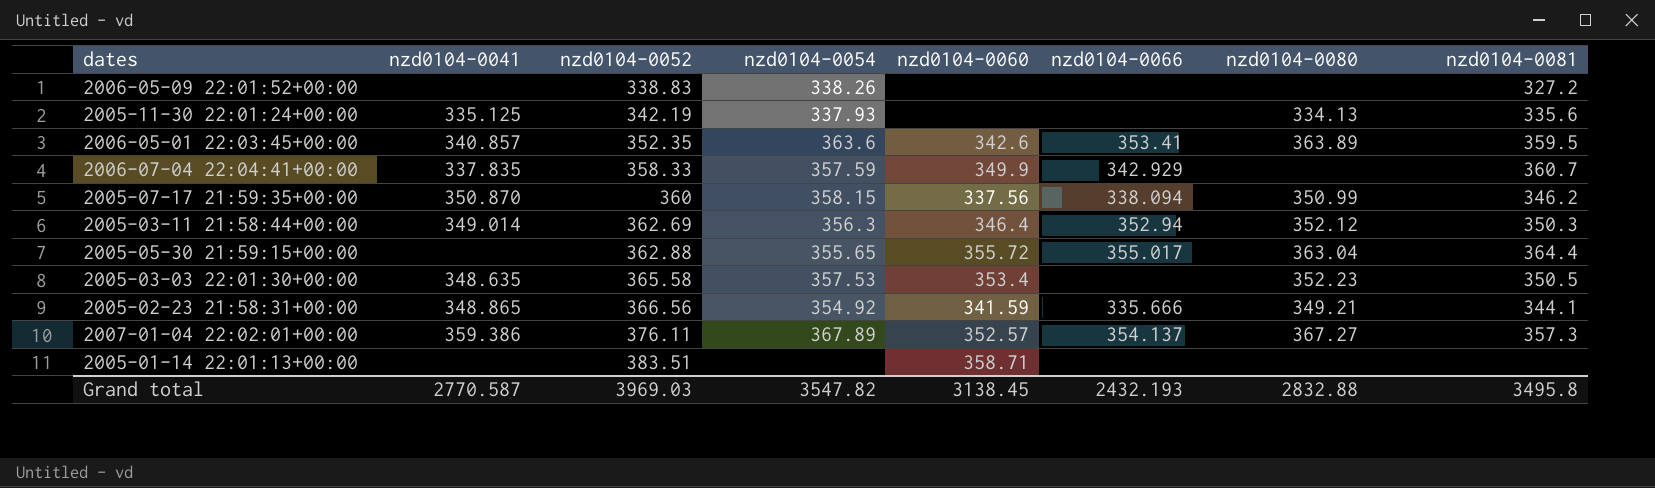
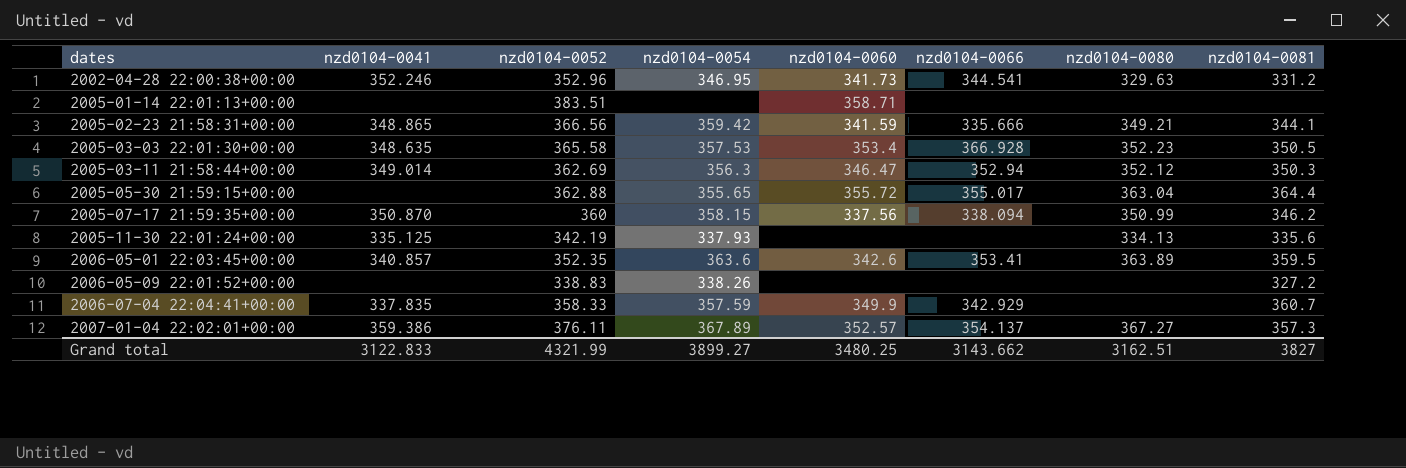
row order: nzd0104-0052 ascending -> dates ascending
row 2002-04-28 22:00:38+00:00: none -> 352.246 | 352.96 | 346.95 | 341.73 | 344.541 | 329.63 | 331.2
2005-02-23 21:58:31+00:00 | nzd0104-0054: 354.92 -> 359.42
2005-03-03 22:01:30+00:00 | nzd0104-0066: none -> 366.928
2005-03-11 21:58:44+00:00 | nzd0104-0060: 346.4 -> 346.47
Grand total | nzd0104-0041: 2770.587 -> 3122.833
Grand total | nzd0104-0052: 3969.03 -> 4321.99
Grand total | nzd0104-0054: 3547.82 -> 3899.27
Grand total | nzd0104-0060: 3138.45 -> 3480.25
Grand total | nzd0104-0066: 2432.193 -> 3143.662
Grand total | nzd0104-0080: 2832.88 -> 3162.51
Grand total | nzd0104-0081: 3495.8 -> 3827

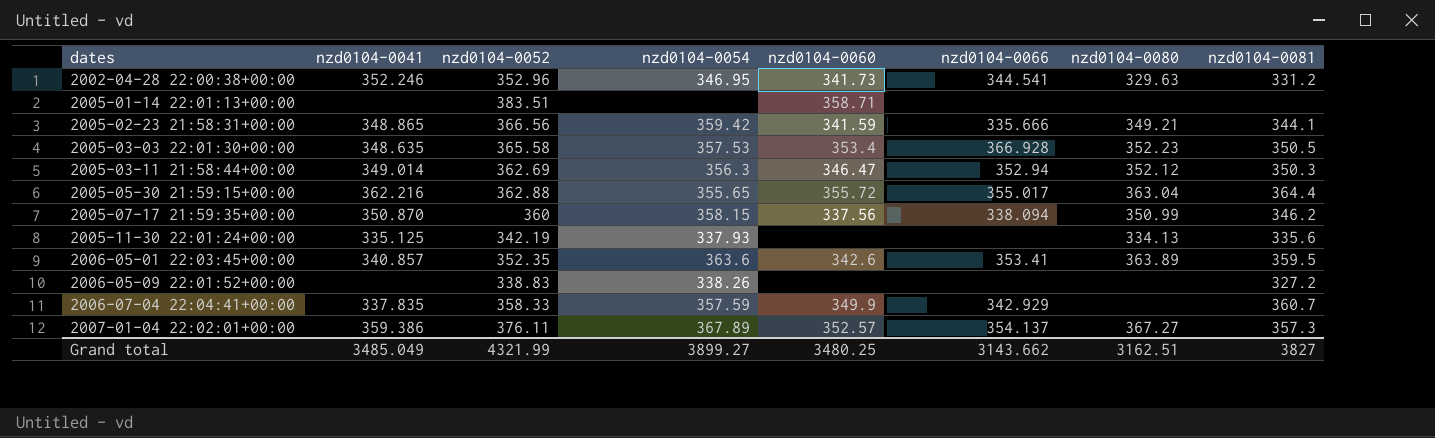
2005-05-30 21:59:15+00:00 | nzd0104-0041: none -> 362.216
Grand total | nzd0104-0041: 3122.833 -> 3485.049

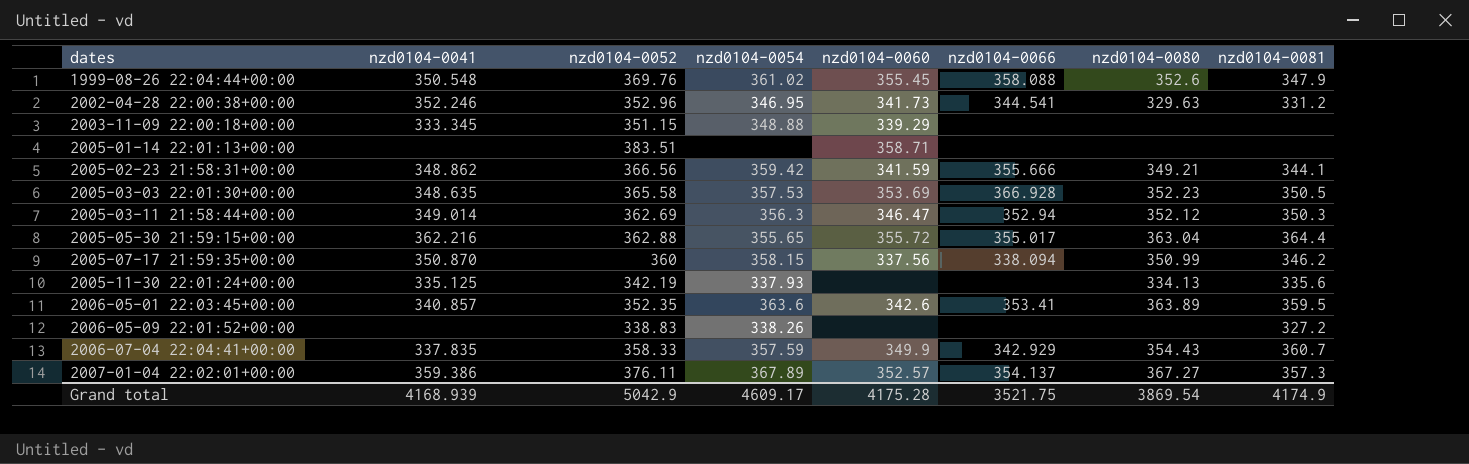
row 1999-08-26 22:04:44+00:00: none -> 350.548 | 369.76 | 361.02 | 355.45 | 358.088 | 352.6 | 347.9
row 2003-11-09 22:00:18+00:00: none -> 333.345 | 351.15 | 348.88 | 339.29 | none | none | none
2005-02-23 21:58:31+00:00 | nzd0104-0041: 348.865 -> 348.862
2005-02-23 21:58:31+00:00 | nzd0104-0066: 335.666 -> 355.666
2005-03-03 22:01:30+00:00 | nzd0104-0060: 353.4 -> 353.69
2006-07-04 22:04:41+00:00 | nzd0104-0080: none -> 354.43
Grand total | nzd0104-0041: 3485.049 -> 4168.939
Grand total | nzd0104-0052: 4321.99 -> 5042.9
Grand total | nzd0104-0054: 3899.27 -> 4609.17
Grand total | nzd0104-0060: 3480.25 -> 4175.28
Grand total | nzd0104-0066: 3143.662 -> 3521.75
Grand total | nzd0104-0080: 3162.51 -> 3869.54
Grand total | nzd0104-0081: 3827 -> 4174.9

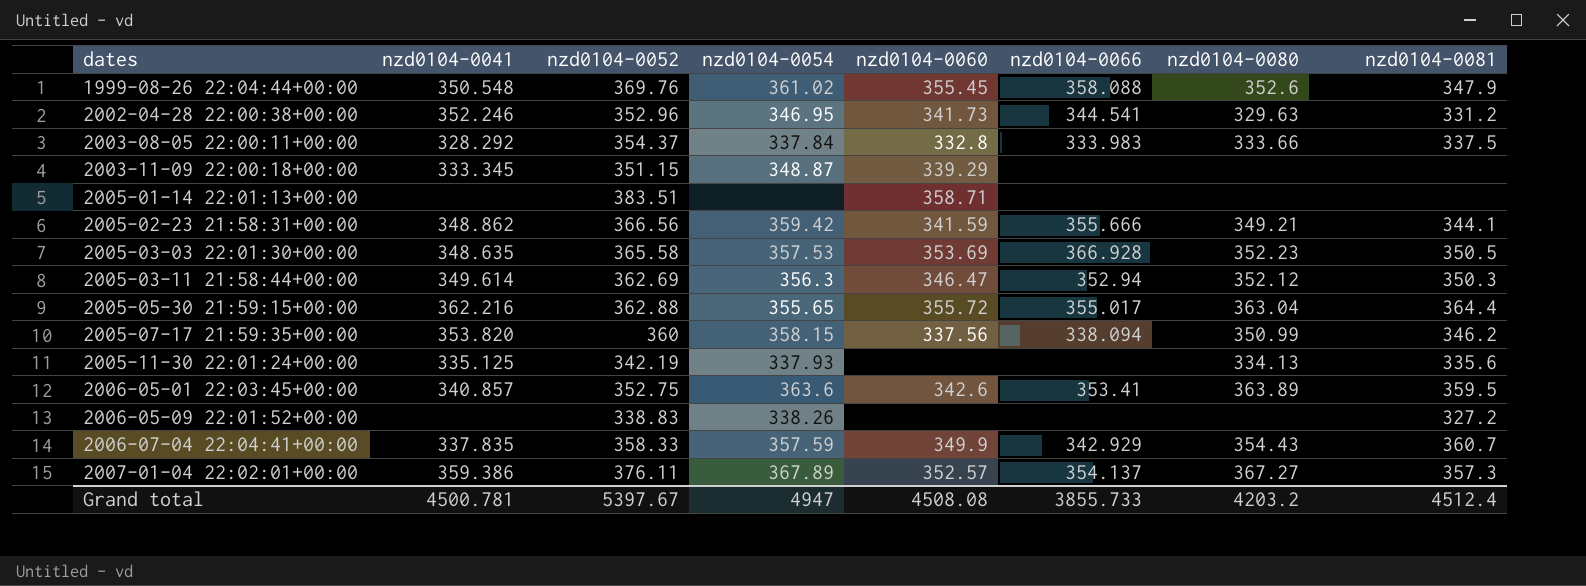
row 2003-08-05 22:00:11+00:00: none -> 328.292 | 354.37 | 337.84 | 332.8 | 333.983 | 333.66 | 337.5
2003-11-09 22:00:18+00:00 | nzd0104-0054: 348.88 -> 348.87
2005-03-11 21:58:44+00:00 | nzd0104-0041: 349.014 -> 349.614
2005-07-17 21:59:35+00:00 | nzd0104-0041: 350.870 -> 353.820
2006-05-01 22:03:45+00:00 | nzd0104-0052: 352.35 -> 352.75
Grand total | nzd0104-0041: 4168.939 -> 4500.781
Grand total | nzd0104-0052: 5042.9 -> 5397.67
Grand total | nzd0104-0054: 4609.17 -> 4947
Grand total | nzd0104-0060: 4175.28 -> 4508.08
Grand total | nzd0104-0066: 3521.75 -> 3855.733
Grand total | nzd0104-0080: 3869.54 -> 4203.2
Grand total | nzd0104-0081: 4174.9 -> 4512.4

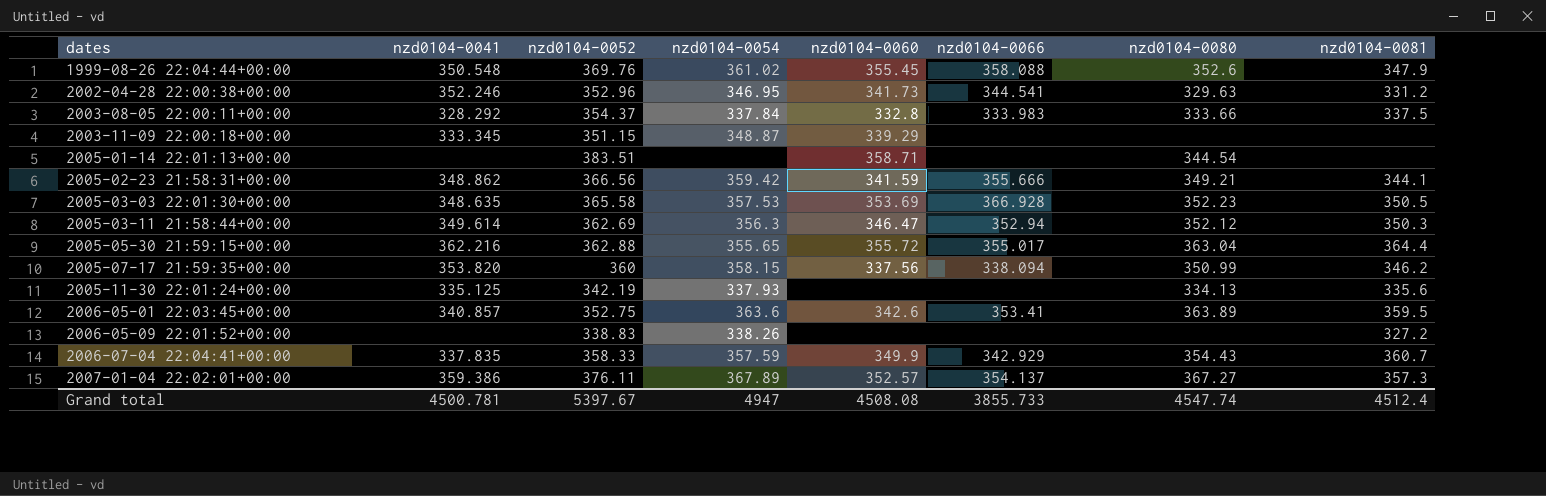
2005-01-14 22:01:13+00:00 | nzd0104-0080: none -> 344.54
Grand total | nzd0104-0080: 4203.2 -> 4547.74

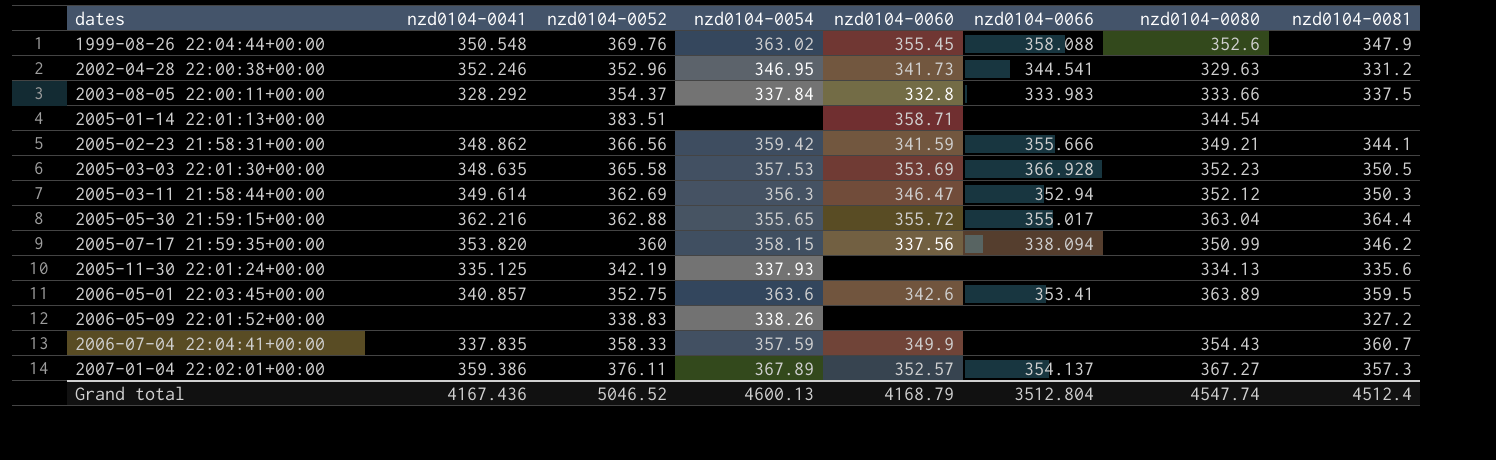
row 2003-11-09 22:00:18+00:00: 333.345 | 351.15 | 348.87 | 339.29 | none | none | none -> none
1999-08-26 22:04:44+00:00 | nzd0104-0054: 361.02 -> 363.02
2006-07-04 22:04:41+00:00 | nzd0104-0066: 342.929 -> none
Grand total | nzd0104-0041: 4500.781 -> 4167.436
Grand total | nzd0104-0052: 5397.67 -> 5046.52
Grand total | nzd0104-0054: 4947 -> 4600.13
Grand total | nzd0104-0060: 4508.08 -> 4168.79
Grand total | nzd0104-0066: 3855.733 -> 3512.804

